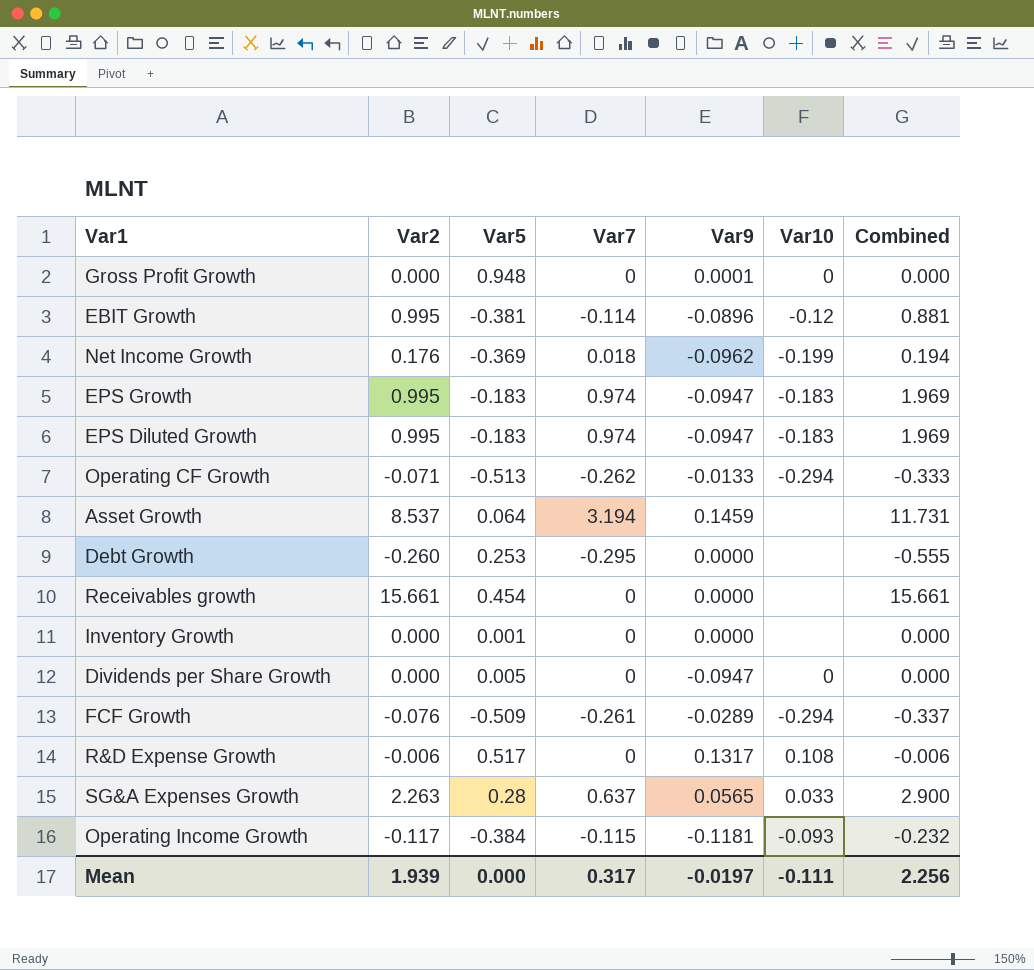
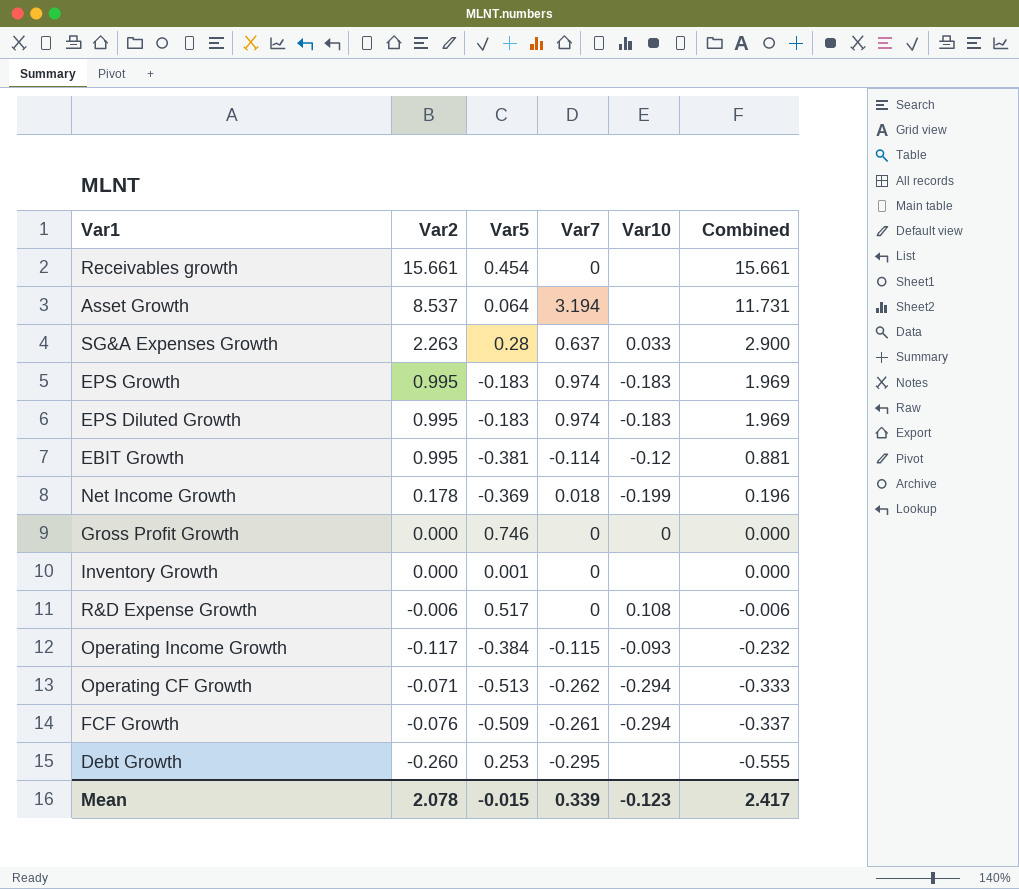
row order: none -> Combined descending
column Var9 | position: 5 -> none
row Dividends per Share Growth: 0.000 | 0.005 | 0 | -0.0947 | 0 | 0.000 -> none
Net Income Growth | Var2: 0.176 -> 0.178
Net Income Growth | Combined: 0.194 -> 0.196
Gross Profit Growth | Var5: 0.948 -> 0.746
Mean | Var2: 1.939 -> 2.078
Mean | Var5: 0.000 -> -0.015
Mean | Var7: 0.317 -> 0.339
Mean | Var10: -0.111 -> -0.123
Mean | Combined: 2.256 -> 2.417

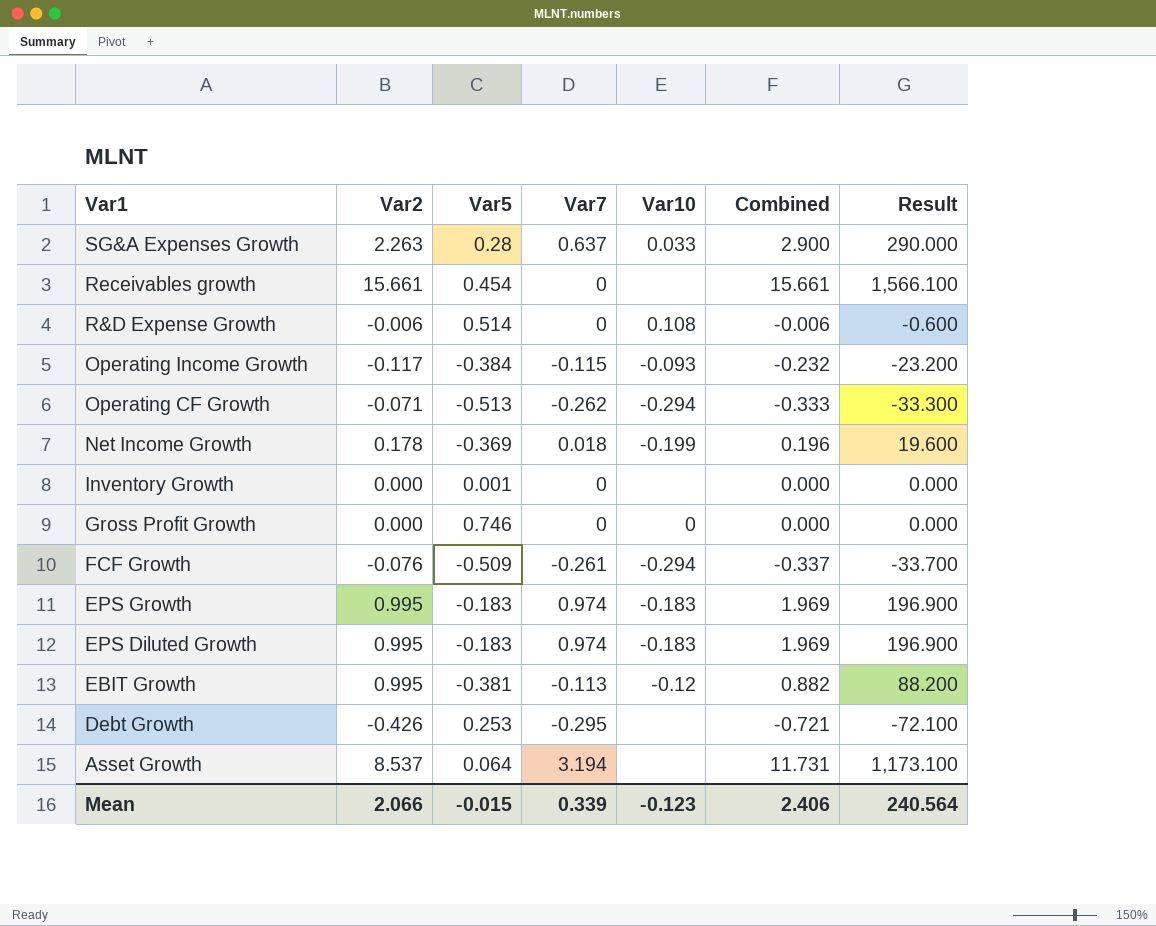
row order: Combined descending -> Var1 descending
column Result | formula: none -> [Combined] * 100
R&D Expense Growth | Var5: 0.517 -> 0.514
EBIT Growth | Var7: -0.114 -> -0.113
EBIT Growth | Combined: 0.881 -> 0.882
Debt Growth | Var2: -0.260 -> -0.426
Debt Growth | Combined: -0.555 -> -0.721
Mean | Var2: 2.078 -> 2.066
Mean | Combined: 2.417 -> 2.406

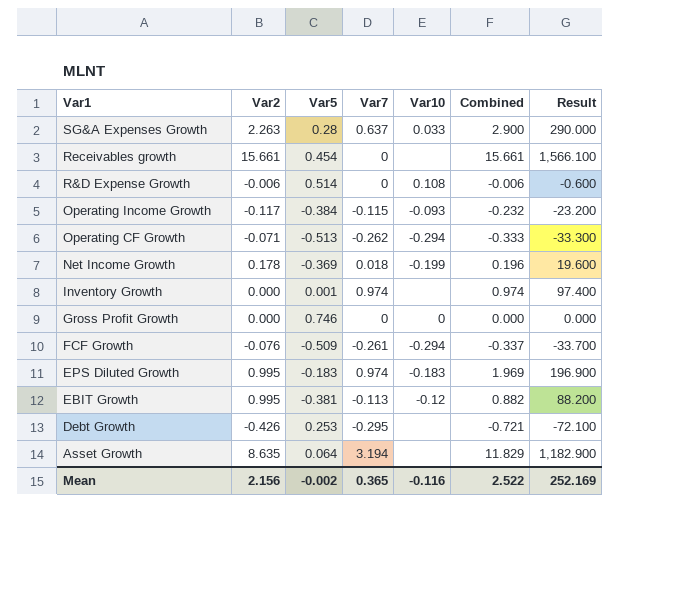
row EPS Growth: 0.995 | -0.183 | 0.974 | -0.183 | 1.969 | 196.900 -> none
Inventory Growth | Var7: 0 -> 0.974
Inventory Growth | Combined: 0.000 -> 0.974
Inventory Growth | Result: 0.000 -> 97.400
Asset Growth | Var2: 8.537 -> 8.635
Asset Growth | Combined: 11.731 -> 11.829
Asset Growth | Result: 1,173.100 -> 1,182.900
Mean | Var2: 2.066 -> 2.156
Mean | Var5: -0.015 -> -0.002
Mean | Var7: 0.339 -> 0.365
Mean | Var10: -0.123 -> -0.116
Mean | Combined: 2.406 -> 2.522
Mean | Result: 240.564 -> 252.169

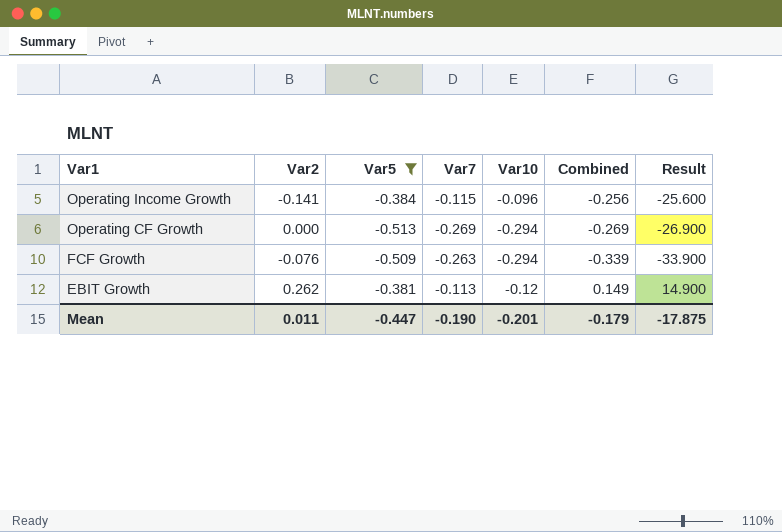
filter: none -> Var5 <= -0.381
Operating Income Growth | Var2: -0.117 -> -0.141
Operating Income Growth | Var10: -0.093 -> -0.096
Operating Income Growth | Combined: -0.232 -> -0.256
Operating Income Growth | Result: -23.200 -> -25.600
Operating CF Growth | Var2: -0.071 -> 0.000
Operating CF Growth | Var7: -0.262 -> -0.269
Operating CF Growth | Combined: -0.333 -> -0.269
Operating CF Growth | Result: -33.300 -> -26.900
FCF Growth | Var7: -0.261 -> -0.263
FCF Growth | Combined: -0.337 -> -0.339
FCF Growth | Result: -33.700 -> -33.900
EBIT Growth | Var2: 0.995 -> 0.262
EBIT Growth | Combined: 0.882 -> 0.149
EBIT Growth | Result: 88.200 -> 14.900
Mean | Var2: 2.156 -> 0.011
Mean | Var5: -0.002 -> -0.447
Mean | Var7: 0.365 -> -0.190
Mean | Var10: -0.116 -> -0.201
Mean | Combined: 2.522 -> -0.179
Mean | Result: 252.169 -> -17.875

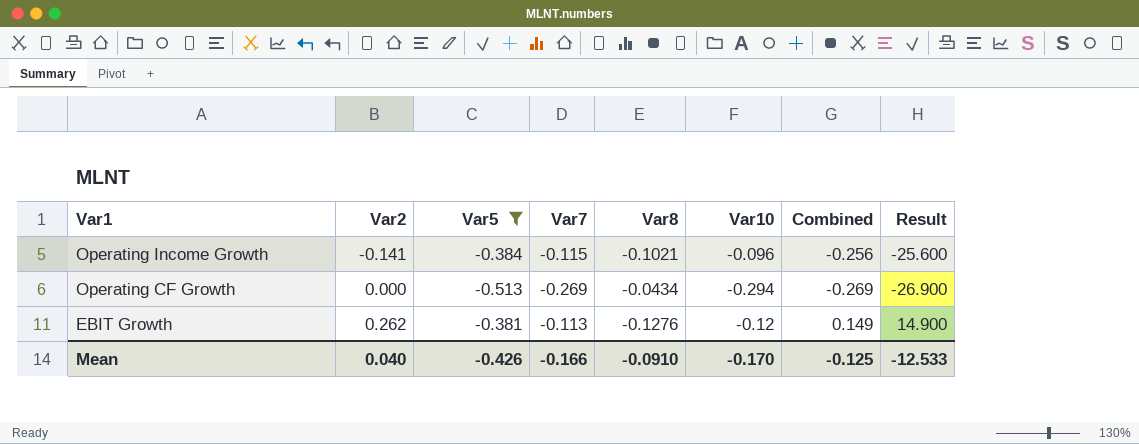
column Var8 | position: none -> 5
row FCF Growth: -0.076 | -0.509 | -0.263 | -0.294 | -0.339 | -33.900 -> none
Mean | Var2: 0.011 -> 0.040
Mean | Var5: -0.447 -> -0.426
Mean | Var7: -0.190 -> -0.166
Mean | Var10: -0.201 -> -0.170
Mean | Combined: -0.179 -> -0.125
Mean | Result: -17.875 -> -12.533

